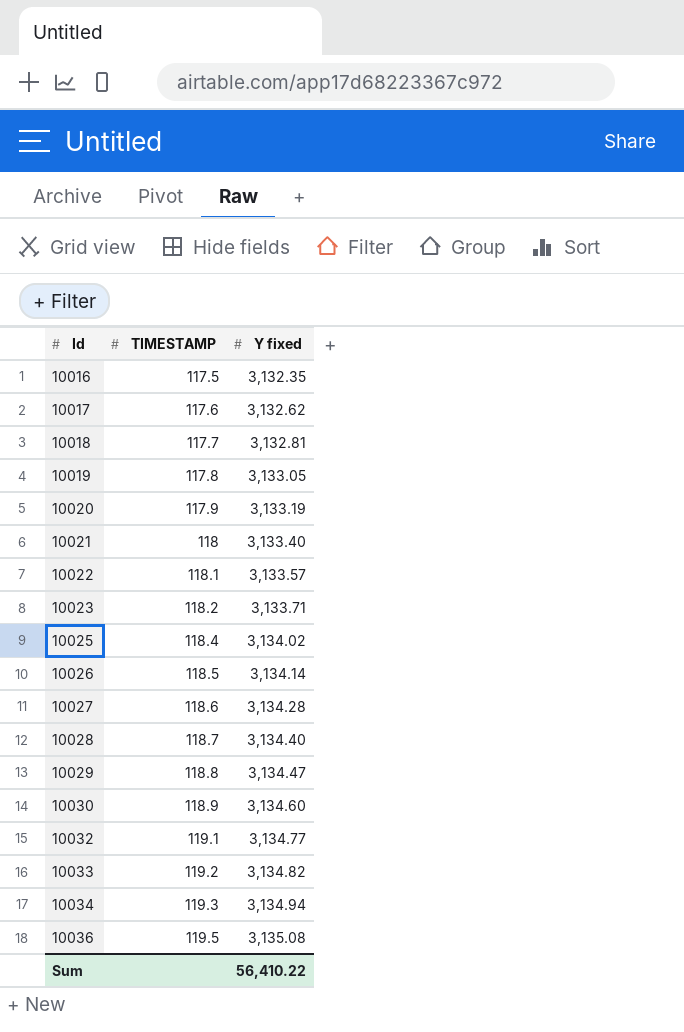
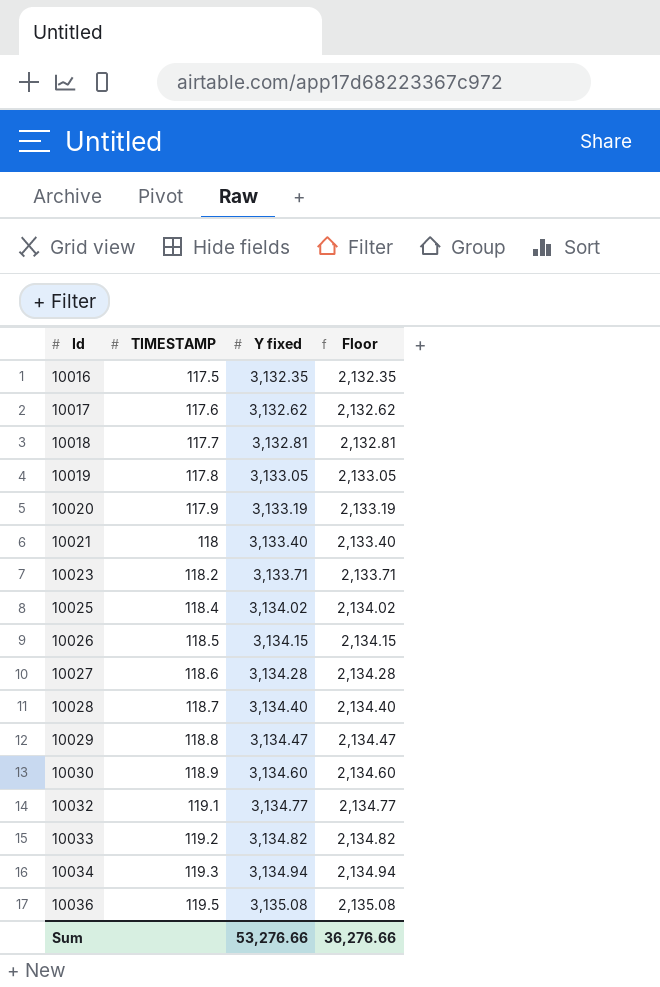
column Floor | formula: none -> [Y fixed] - 1000
row 10022: 118.1 | 3,133.57 -> none
10026 | Y fixed: 3,134.14 -> 3,134.15
Sum | Y fixed: 56,410.22 -> 53,276.66

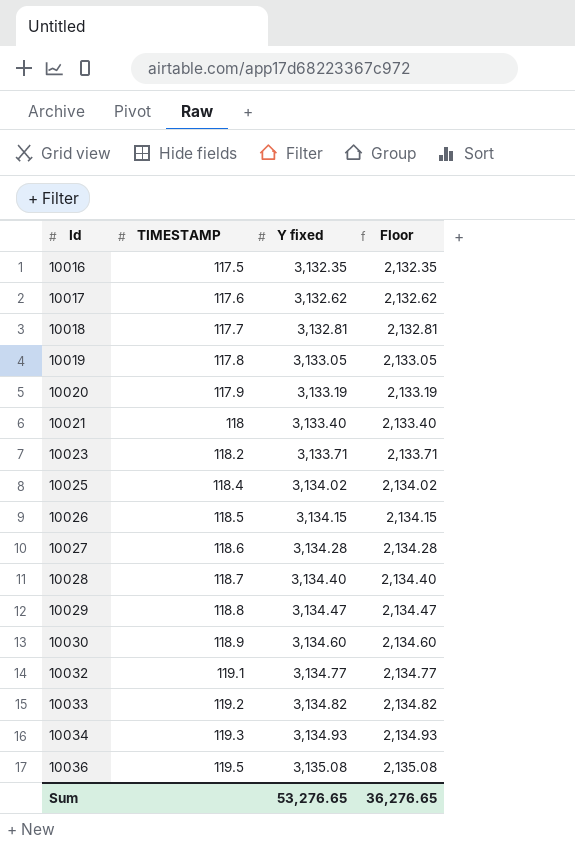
10034 | Y fixed: 3,134.94 -> 3,134.93
10034 | Floor: 2,134.94 -> 2,134.93
Sum | Y fixed: 53,276.66 -> 53,276.65
Sum | Floor: 36,276.66 -> 36,276.65

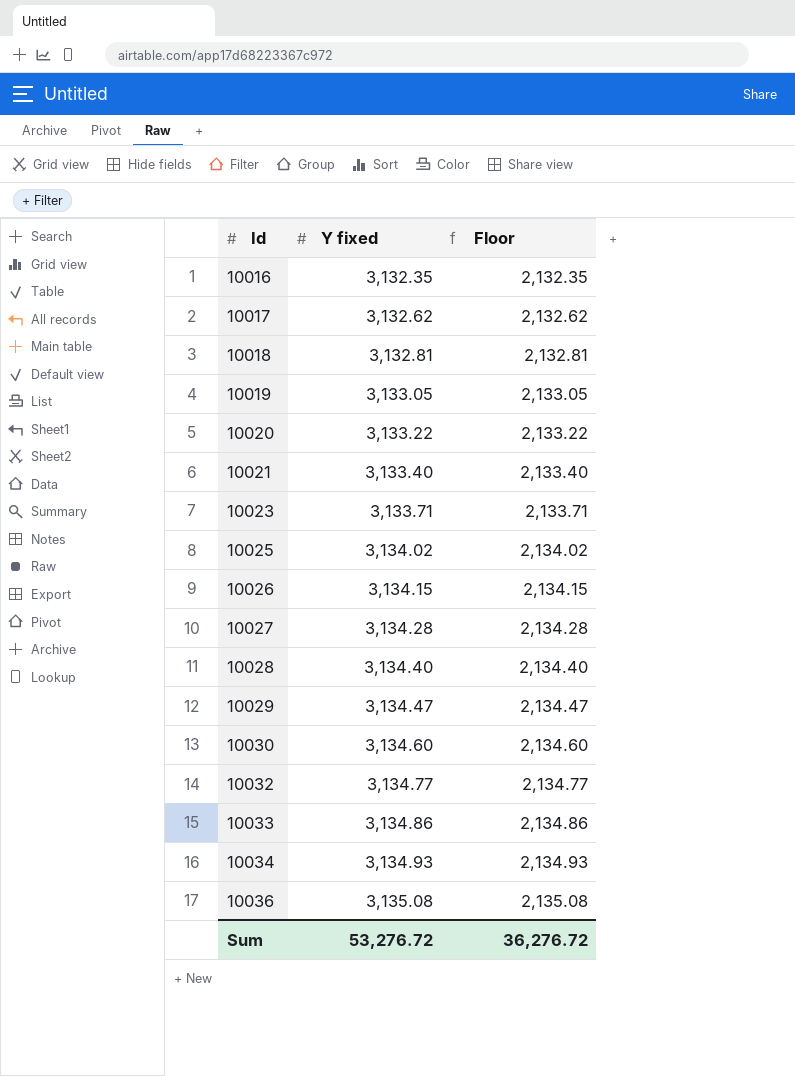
column TIMESTAMP | position: 2 -> none
10020 | Y fixed: 3,133.19 -> 3,133.22
10020 | Floor: 2,133.19 -> 2,133.22
10033 | Y fixed: 3,134.82 -> 3,134.86
10033 | Floor: 2,134.82 -> 2,134.86
Sum | Y fixed: 53,276.65 -> 53,276.72
Sum | Floor: 36,276.65 -> 36,276.72

